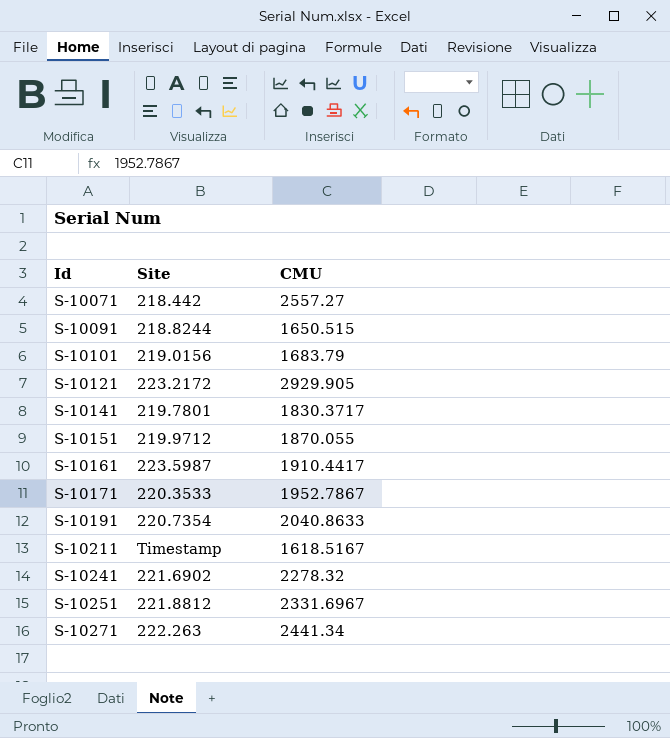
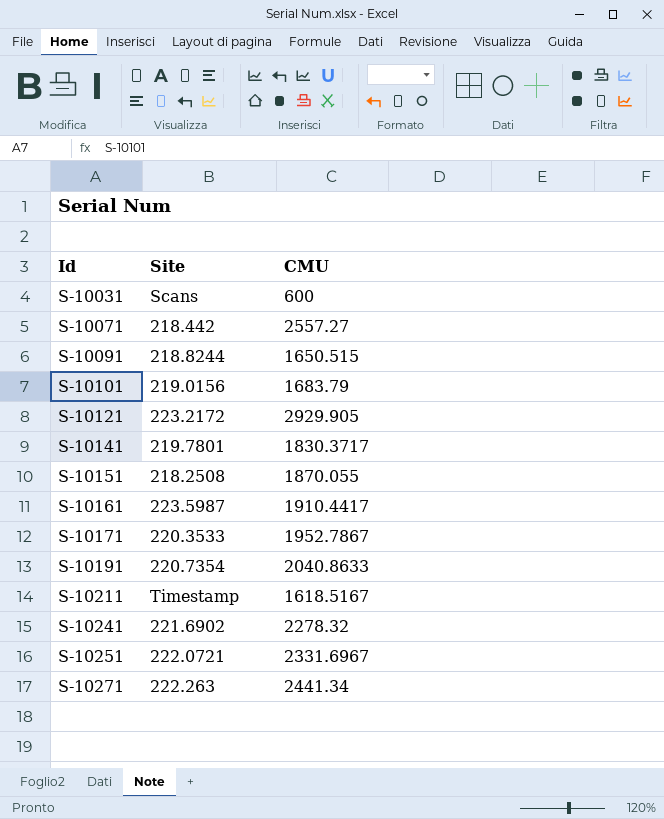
row S-10031: none -> Scans | 600
S-10151 | Site: 219.9712 -> 218.2508
S-10251 | Site: 221.8812 -> 222.0721

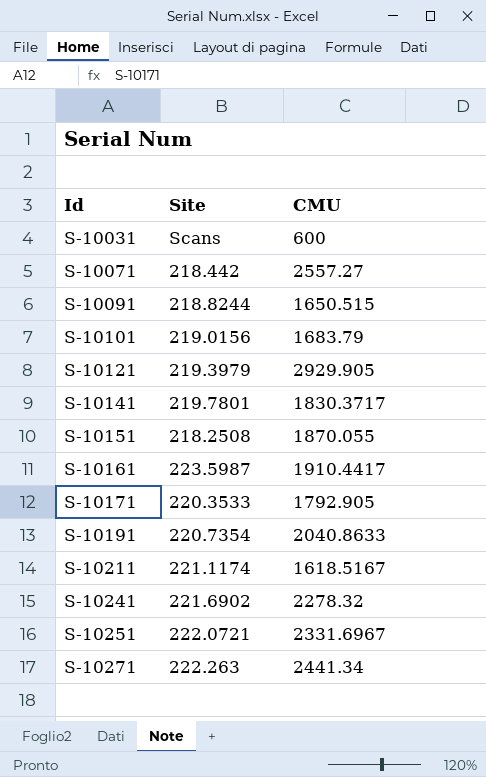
S-10121 | Site: 223.2172 -> 219.3979
S-10171 | CMU: 1952.7867 -> 1792.905
S-10211 | Site: Timestamp -> 221.1174

